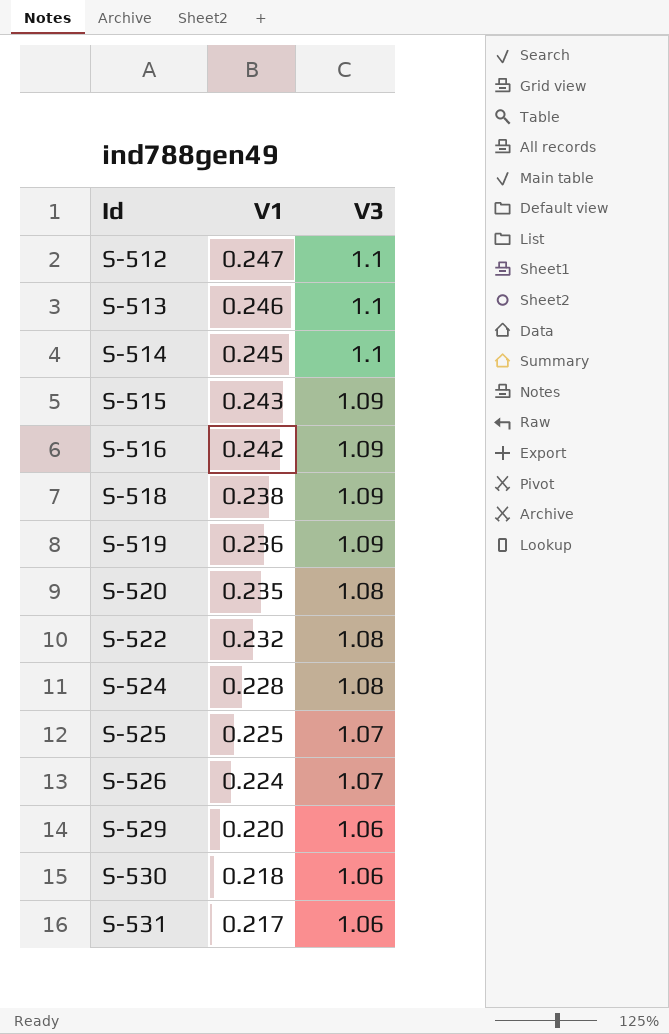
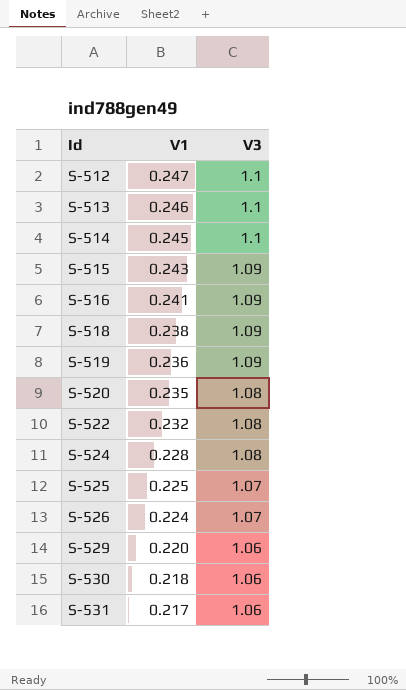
S-516 | V1: 0.242 -> 0.241

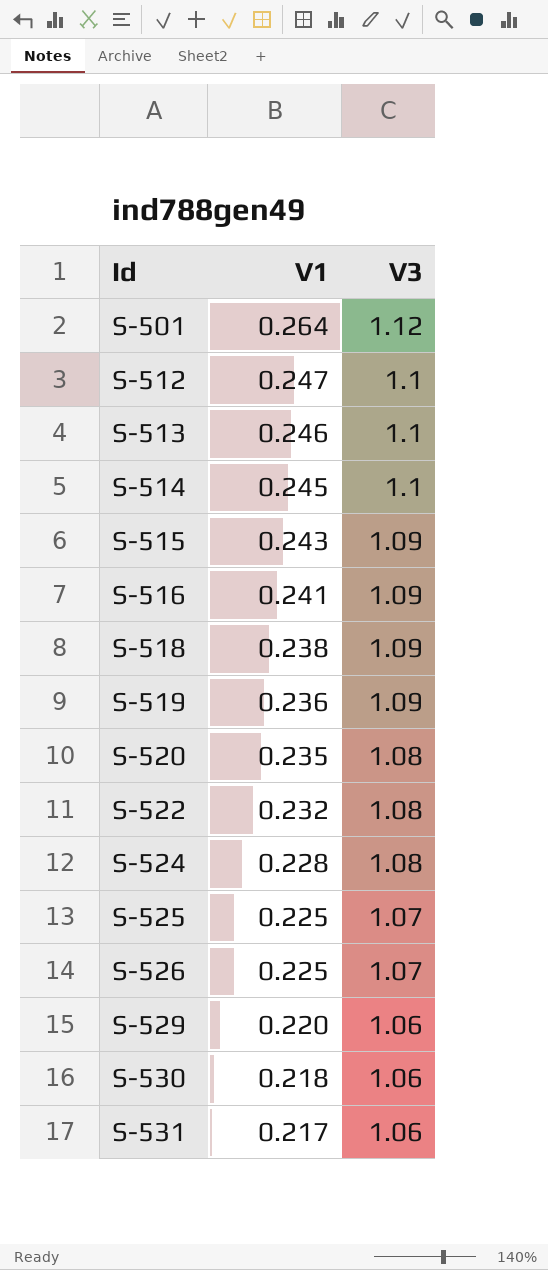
row S-501: none -> 0.264 | 1.12
S-526 | V1: 0.224 -> 0.225

